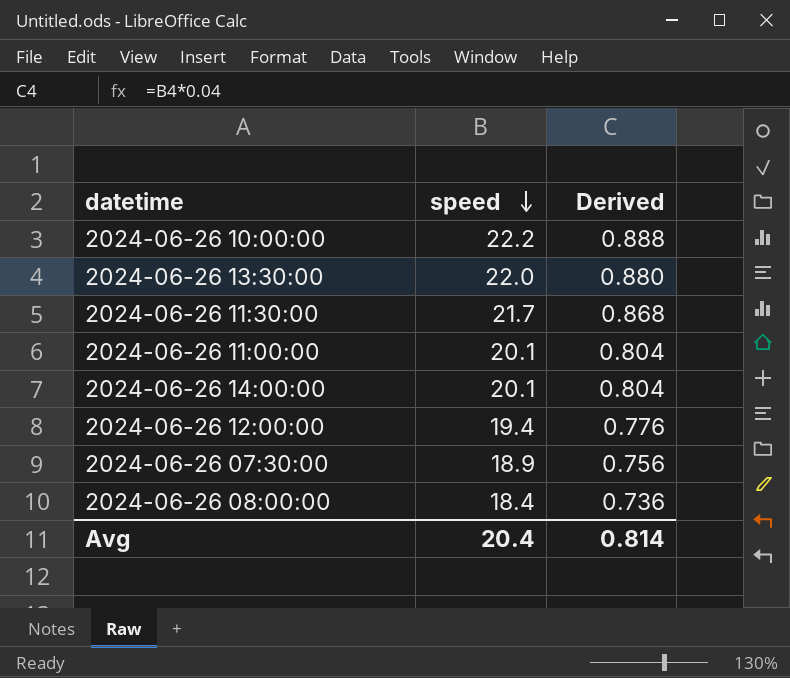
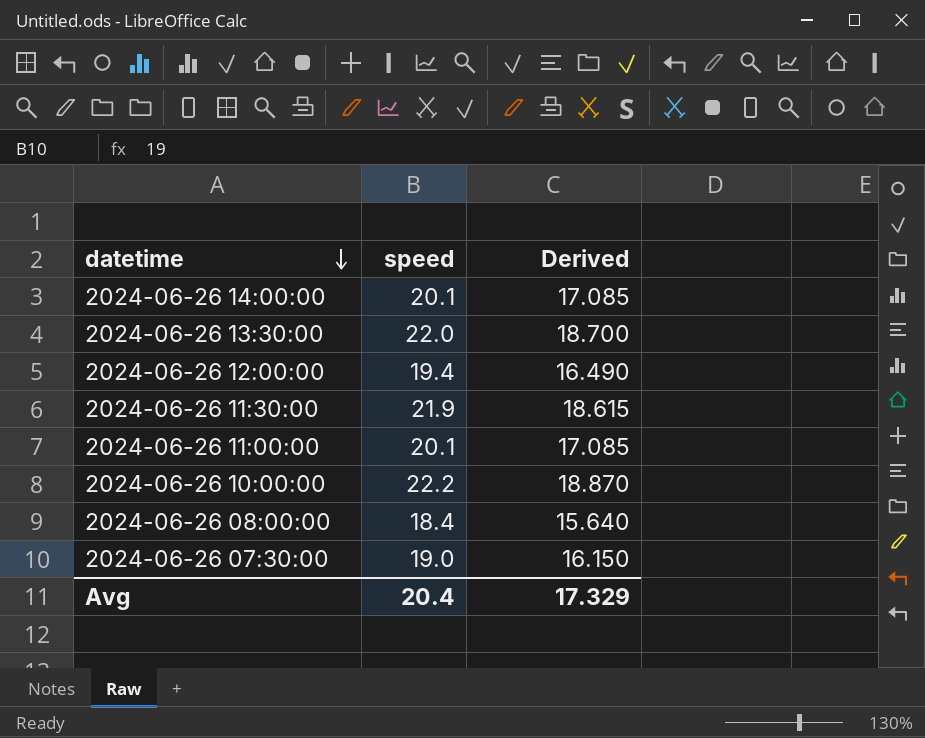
row order: speed descending -> datetime descending
column Derived | formula: [speed] * 0.04 -> [speed] * 0.85
2024-06-26 11:30:00 | speed: 21.7 -> 21.9
2024-06-26 07:30:00 | speed: 18.9 -> 19.0
Avg | Derived: 0.814 -> 17.329

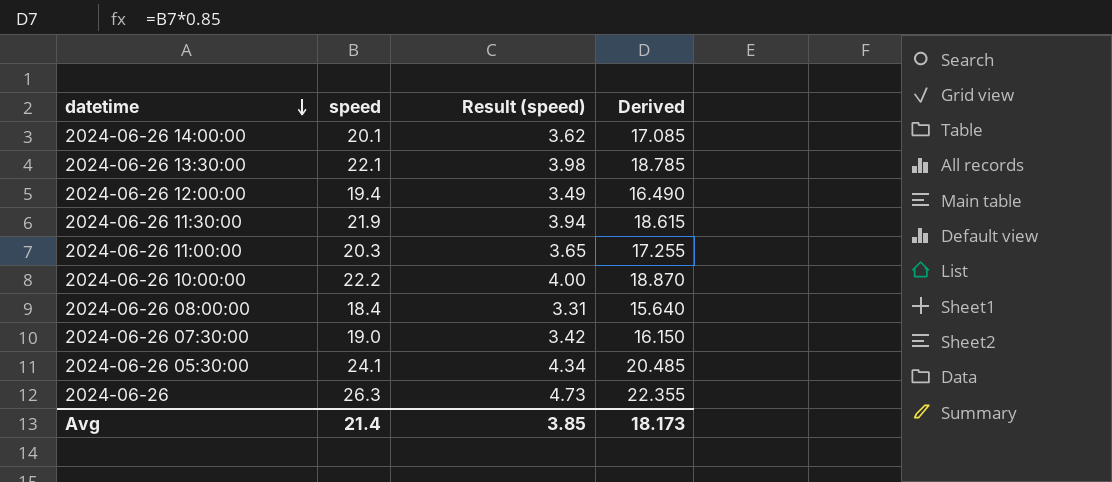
column Result (speed) | formula: none -> [speed] * 0.18
2024-06-26 13:30:00 | speed: 22.0 -> 22.1
2024-06-26 13:30:00 | Derived: 18.700 -> 18.785
2024-06-26 11:00:00 | speed: 20.1 -> 20.3
2024-06-26 11:00:00 | Derived: 17.085 -> 17.255
row 2024-06-26 05:30:00: none -> 24.1 | 4.34 | 20.485
row 2024-06-26: none -> 26.3 | 4.73 | 22.355
Avg | speed: 20.4 -> 21.4
Avg | Derived: 17.329 -> 18.173

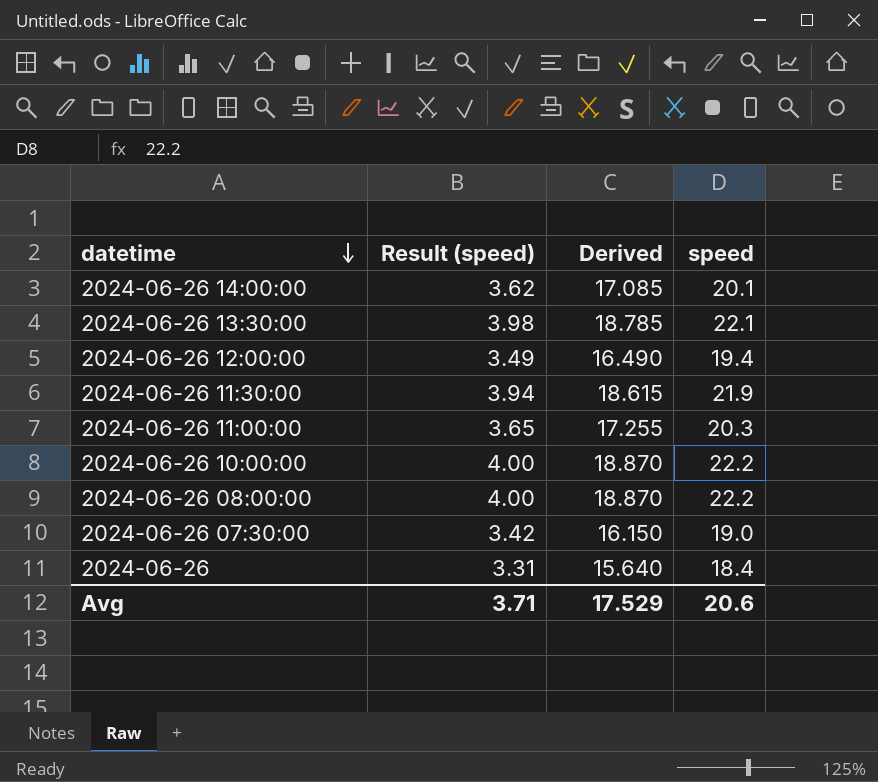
column speed | position: 2 -> 4
row 2024-06-26 05:30:00: 24.1 | 4.34 | 20.485 -> none
2024-06-26 08:00:00 | Result (speed): 3.31 -> 4.00
2024-06-26 08:00:00 | Derived: 15.640 -> 18.870
2024-06-26 08:00:00 | speed: 18.4 -> 22.2
2024-06-26 | Result (speed): 4.73 -> 3.31
2024-06-26 | Derived: 22.355 -> 15.640
2024-06-26 | speed: 26.3 -> 18.4
Avg | Result (speed): 3.85 -> 3.71
Avg | Derived: 18.173 -> 17.529
Avg | speed: 21.4 -> 20.6

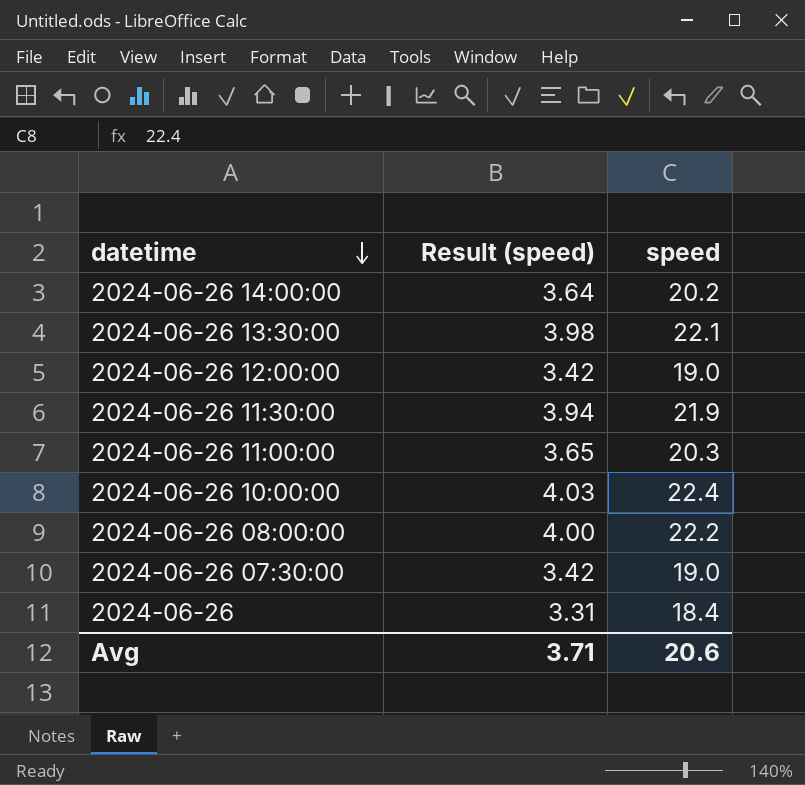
column Derived | formula: [speed] * 0.85 -> none
2024-06-26 14:00:00 | Result (speed): 3.62 -> 3.64
2024-06-26 14:00:00 | speed: 20.1 -> 20.2
2024-06-26 12:00:00 | Result (speed): 3.49 -> 3.42
2024-06-26 12:00:00 | speed: 19.4 -> 19.0
2024-06-26 10:00:00 | Result (speed): 4.00 -> 4.03
2024-06-26 10:00:00 | speed: 22.2 -> 22.4

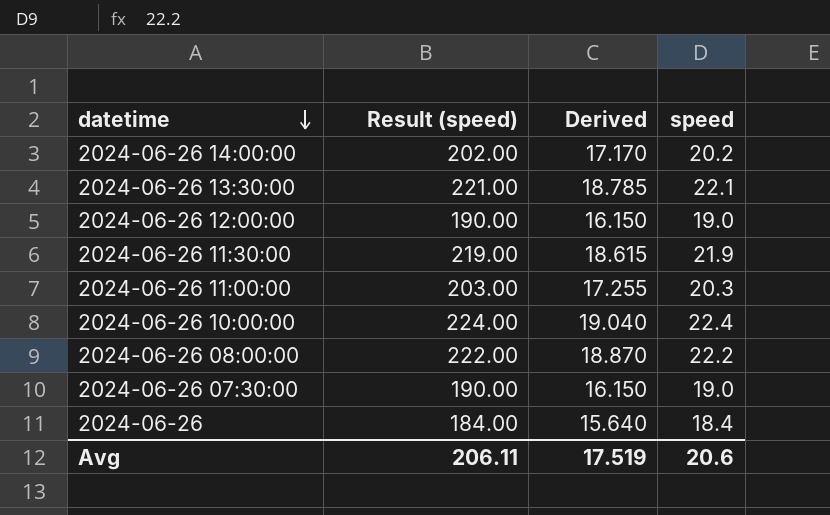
column Result (speed) | formula: [speed] * 0.18 -> [speed] * 10
column Derived | formula: none -> [speed] * 0.85
Avg | Result (speed): 3.71 -> 206.11

